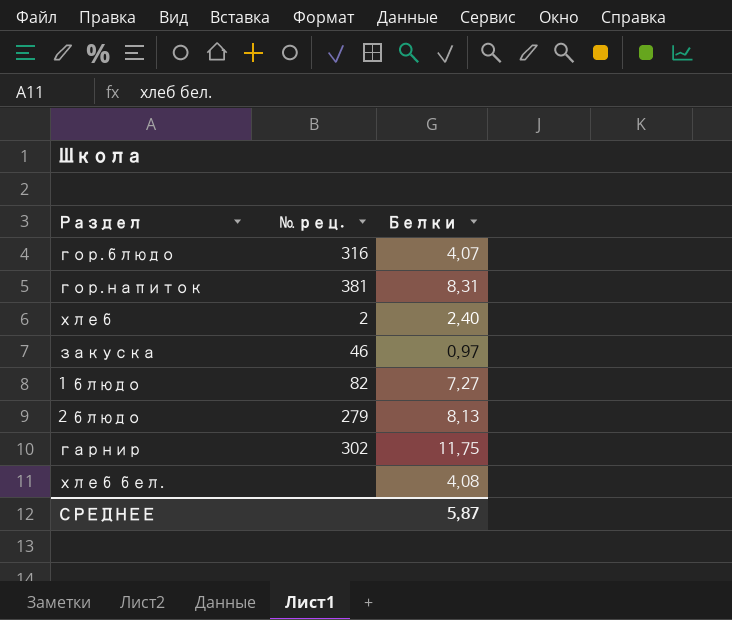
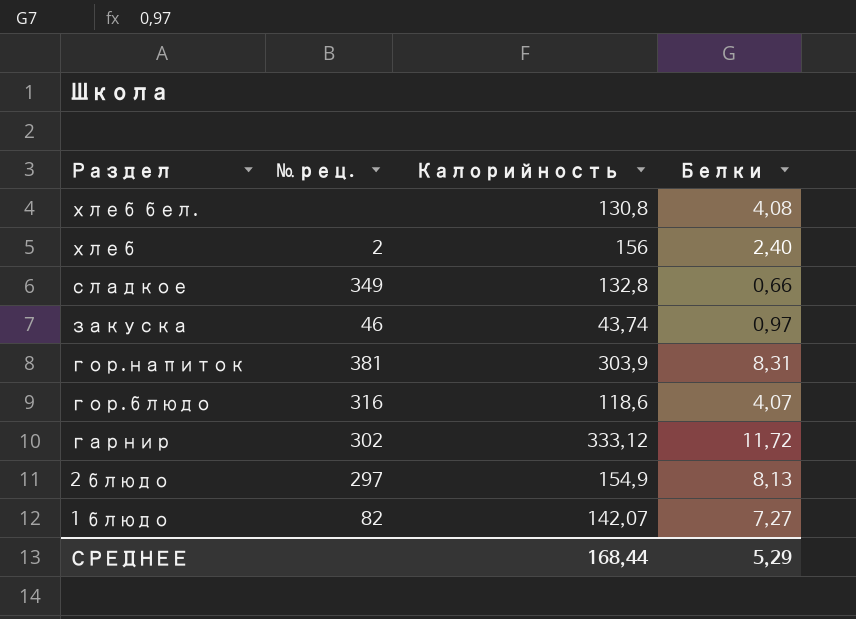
row order: none -> Раздел descending
column Калорийность | position: none -> 3
row сладкое: none -> 349 | 132,8 | 0,66
гарнир | Белки: 11,75 -> 11,72
2 блюдо | № рец.: 279 -> 297
СРЕДНЕЕ | Белки: 5,87 -> 5,29

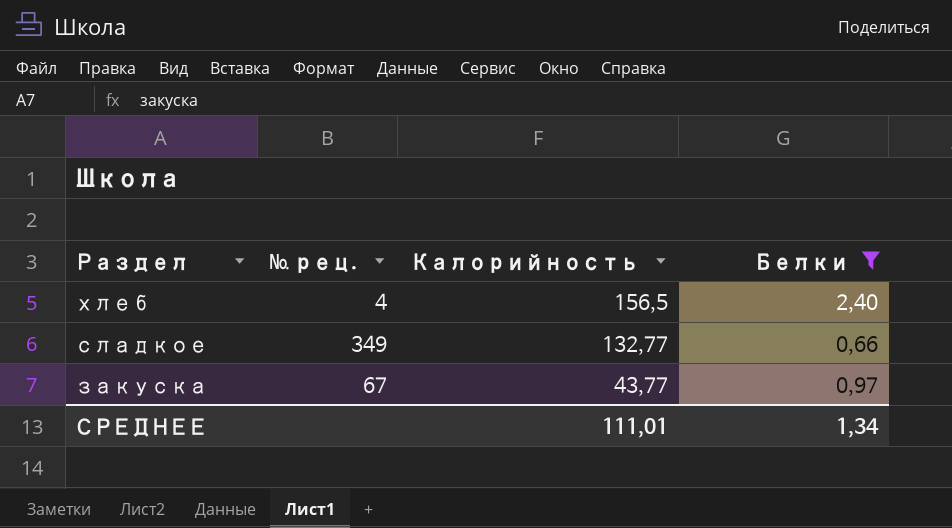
filter: none -> Белки <= 2,40
хлеб | № рец.: 2 -> 4
хлеб | Калорийность: 156 -> 156,5
сладкое | Калорийность: 132,8 -> 132,77
закуска | № рец.: 46 -> 67
закуска | Калорийность: 43,74 -> 43,77
СРЕДНЕЕ | Калорийность: 168,44 -> 111,01
СРЕДНЕЕ | Белки: 5,29 -> 1,34

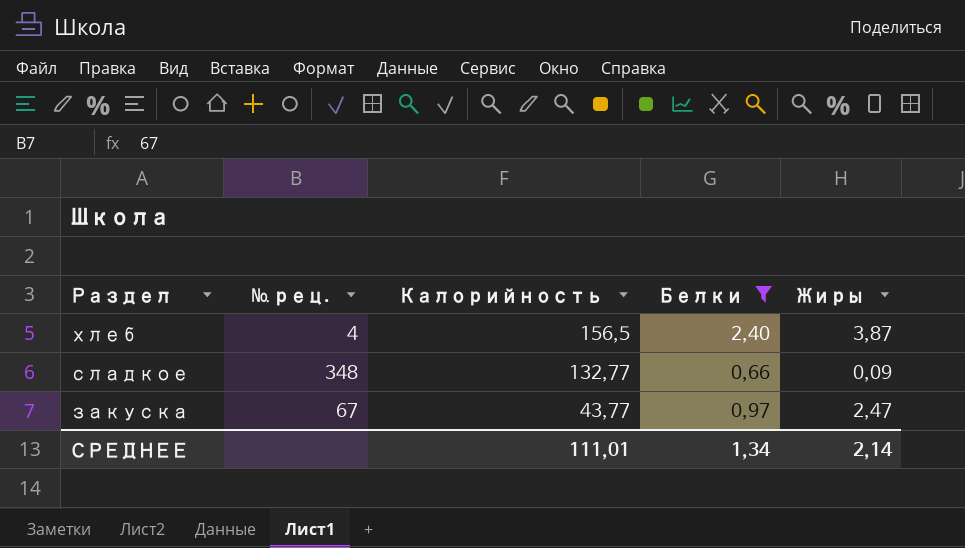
column Жиры | position: none -> 5
сладкое | № рец.: 349 -> 348

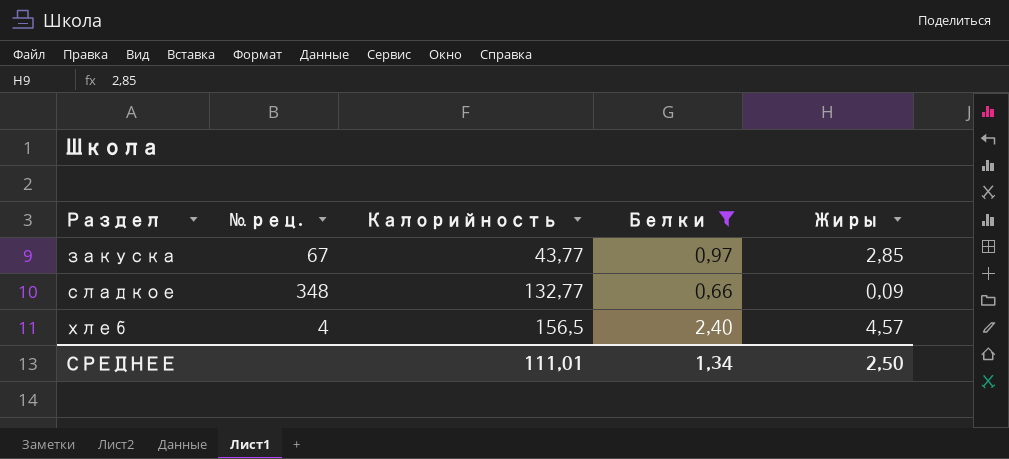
row order: Раздел descending -> Раздел ascending
закуска | Жиры: 2,47 -> 2,85
хлеб | Жиры: 3,87 -> 4,57
СРЕДНЕЕ | Жиры: 2,14 -> 2,50

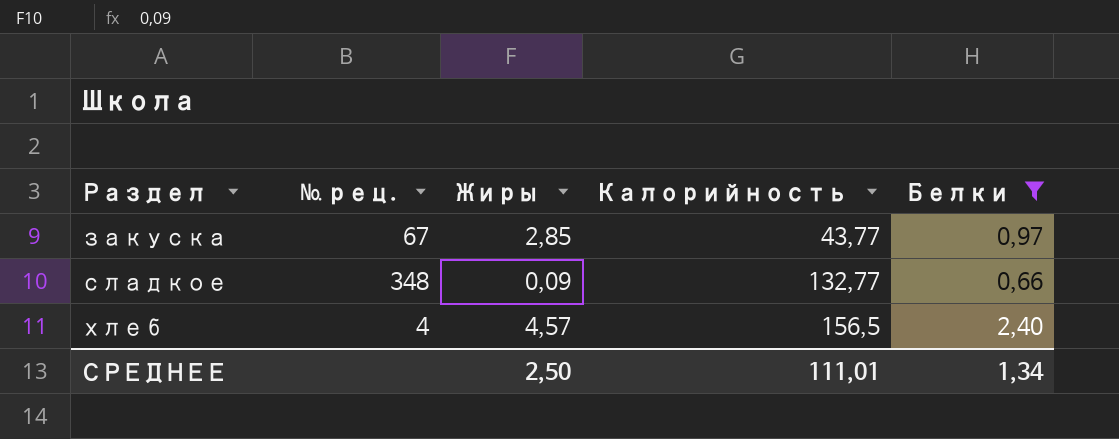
column Жиры | position: 5 -> 3

